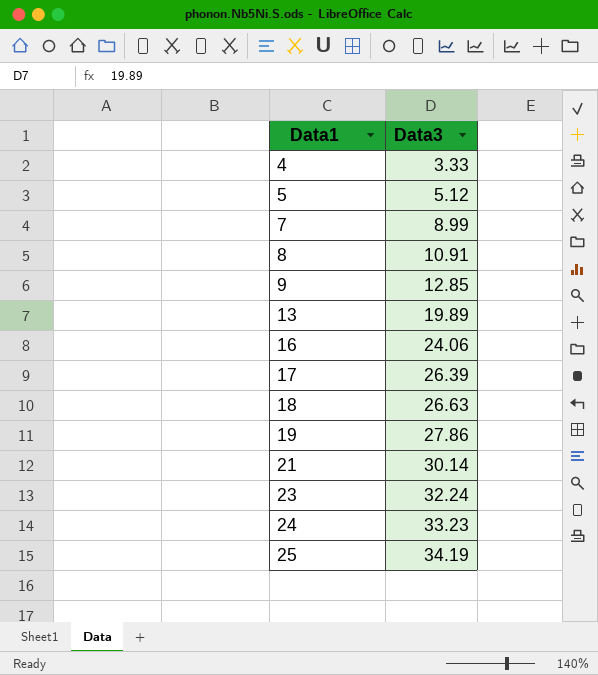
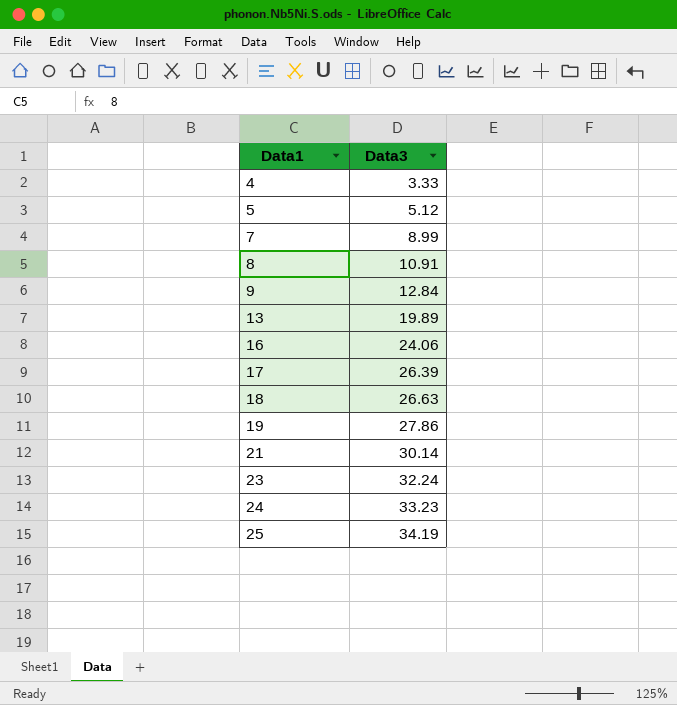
9 | Data3: 12.85 -> 12.84

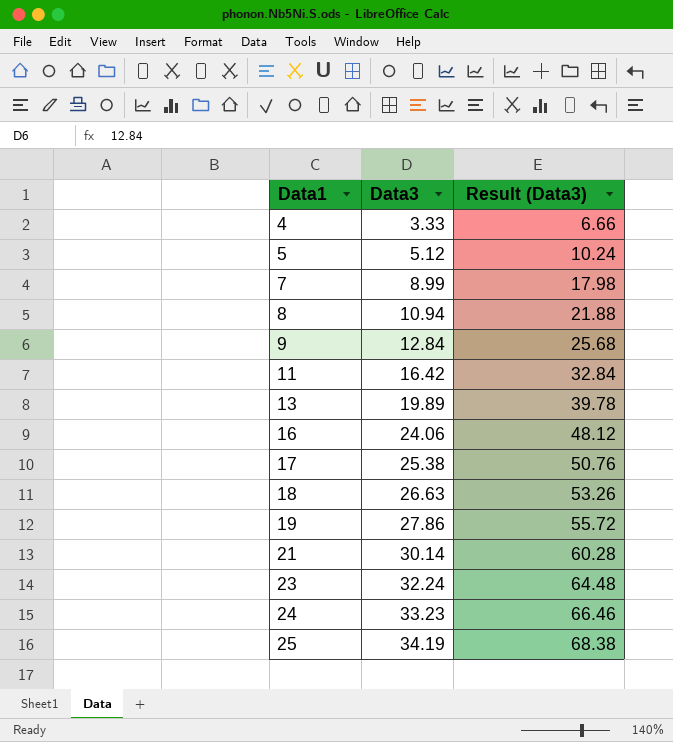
column Result (Data3) | formula: none -> [Data3] * 2
8 | Data3: 10.91 -> 10.94
row 11: none -> 16.42 | 32.84
17 | Data3: 26.39 -> 25.38

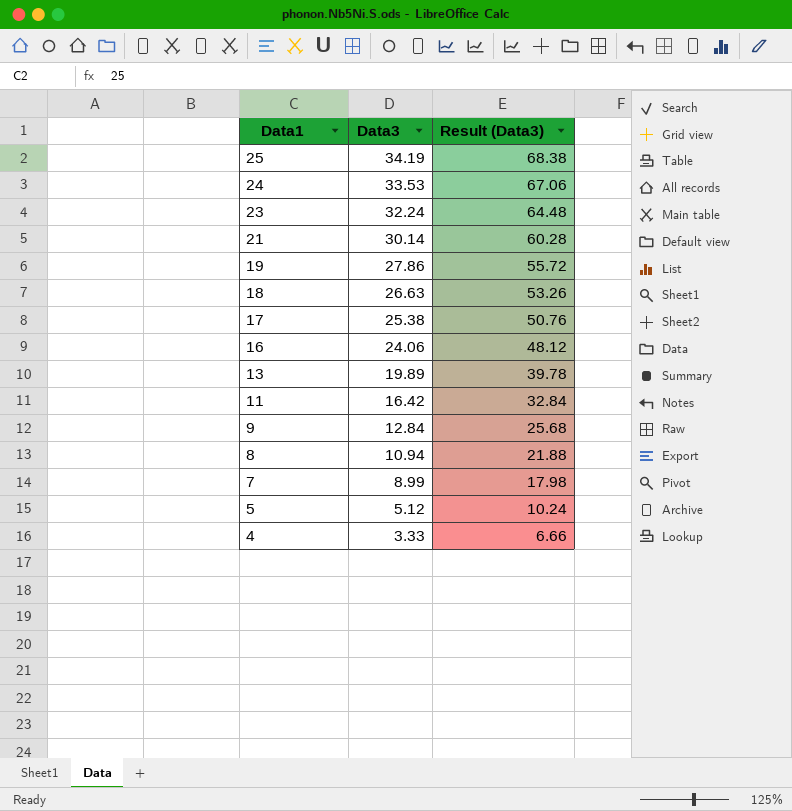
row order: Data1 ascending -> Data1 descending
24 | Data3: 33.23 -> 33.53
24 | Result (Data3): 66.46 -> 67.06

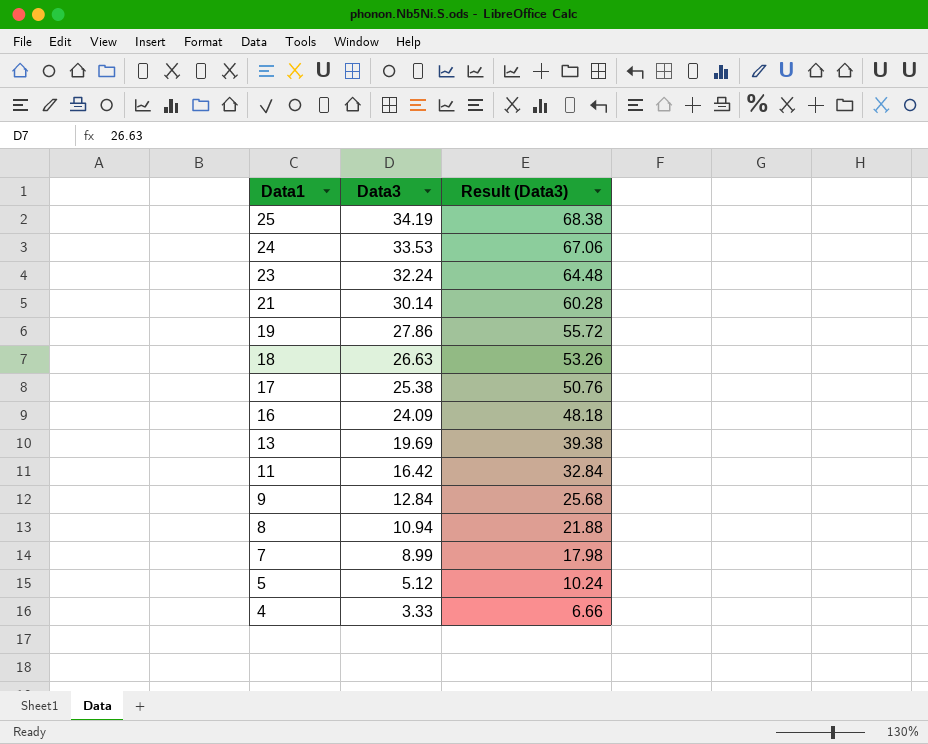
16 | Data3: 24.06 -> 24.09
16 | Result (Data3): 48.12 -> 48.18
13 | Data3: 19.89 -> 19.69
13 | Result (Data3): 39.78 -> 39.38

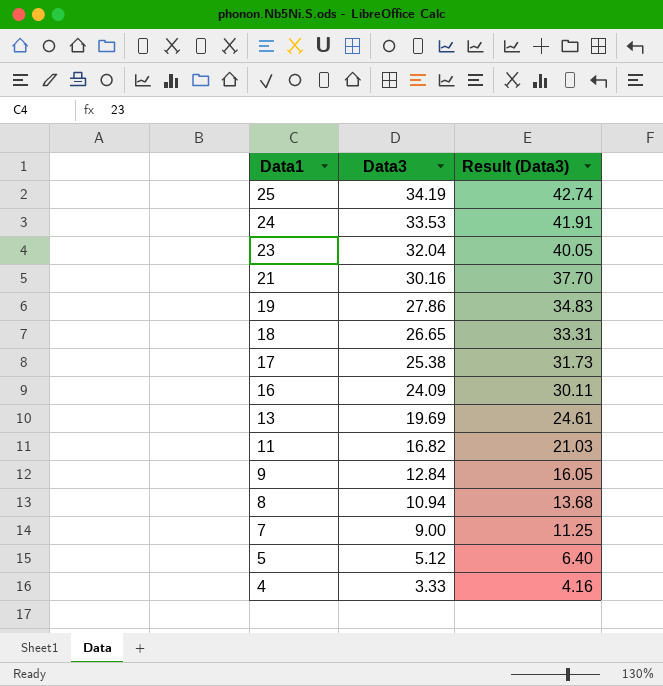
column Result (Data3) | formula: [Data3] * 2 -> [Data3] * 1.25
23 | Data3: 32.24 -> 32.04
21 | Data3: 30.14 -> 30.16
18 | Data3: 26.63 -> 26.65
11 | Data3: 16.42 -> 16.82
7 | Data3: 8.99 -> 9.00

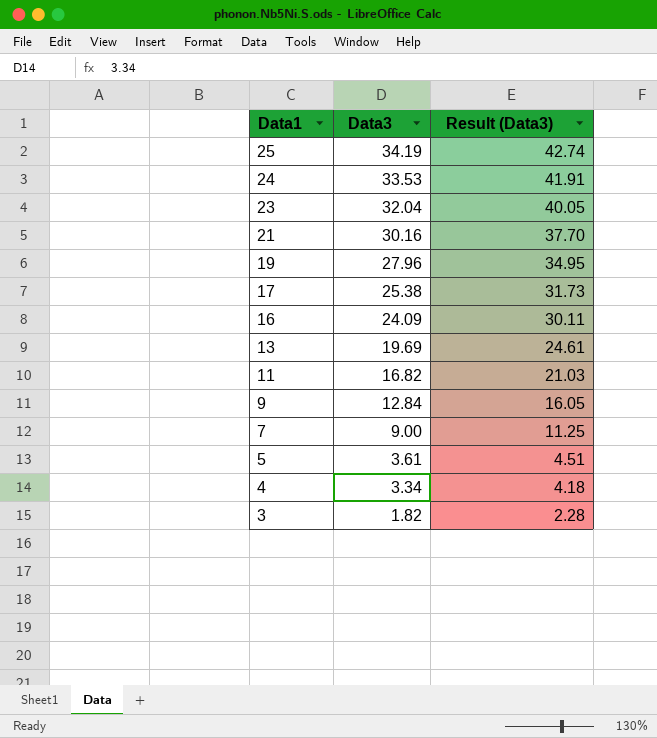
row 18: 26.65 | 33.31 -> none
row 8: 10.94 | 13.68 -> none
19 | Data3: 27.86 -> 27.96
19 | Result (Data3): 34.83 -> 34.95
5 | Data3: 5.12 -> 3.61
5 | Result (Data3): 6.40 -> 4.51
4 | Data3: 3.33 -> 3.34
4 | Result (Data3): 4.16 -> 4.18
row 3: none -> 1.82 | 2.28

